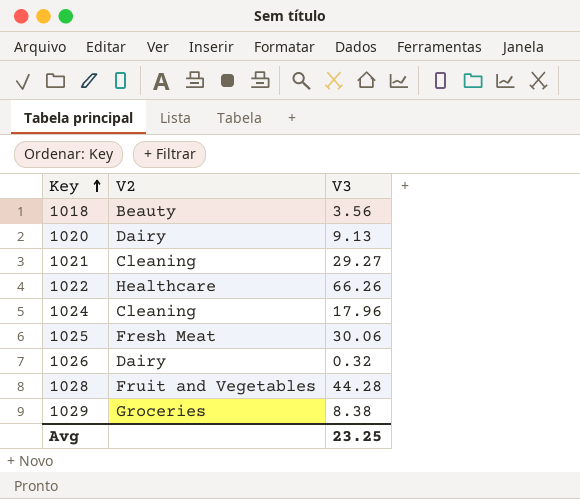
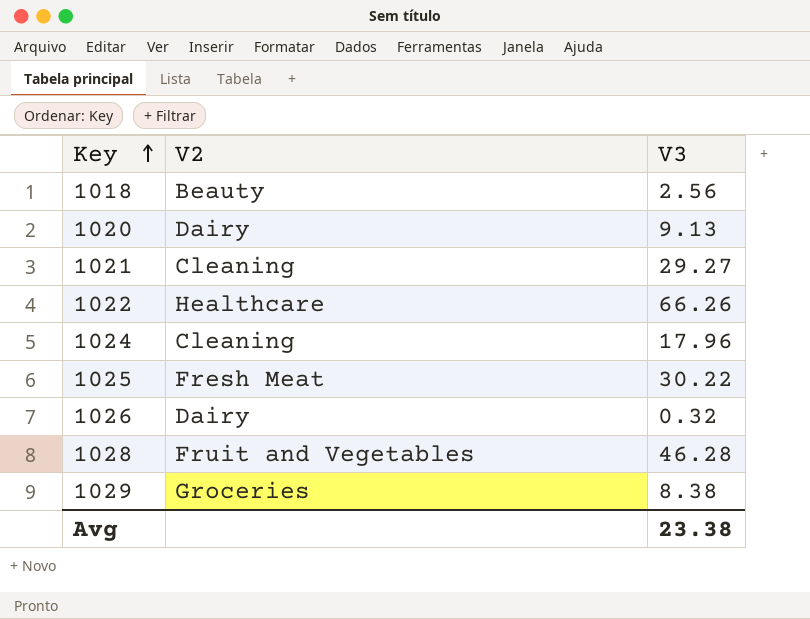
1018 | V3: 3.56 -> 2.56
1025 | V3: 30.06 -> 30.22
1028 | V3: 44.28 -> 46.28
Avg | V3: 23.25 -> 23.38

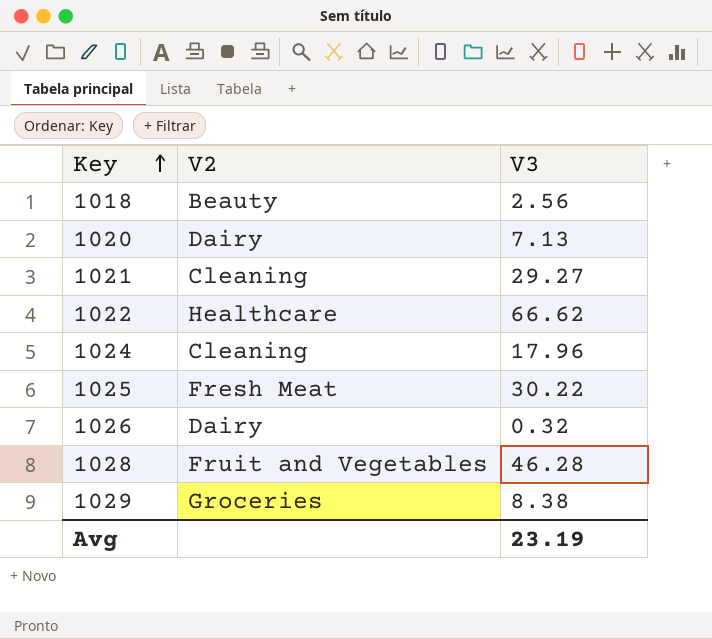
1020 | V3: 9.13 -> 7.13
1022 | V3: 66.26 -> 66.62
Avg | V3: 23.38 -> 23.19

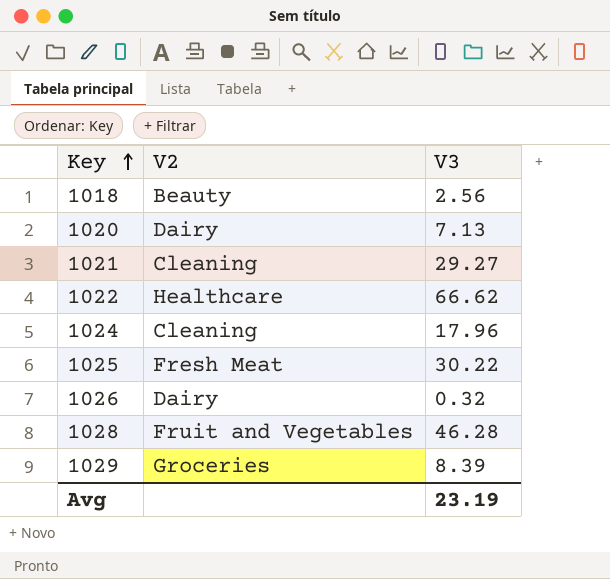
1029 | V3: 8.38 -> 8.39

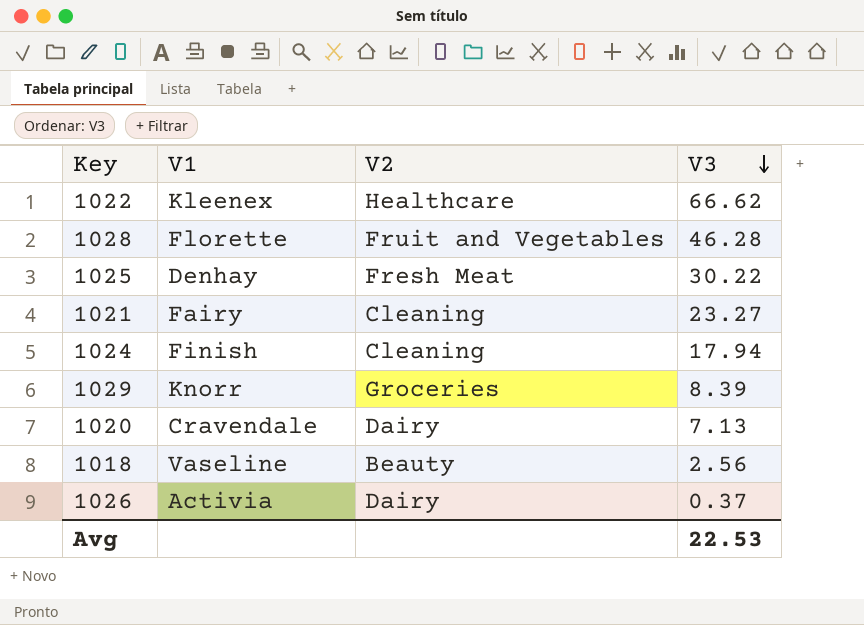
row order: Key ascending -> V3 descending
column V1 | position: none -> 2
1021 | V3: 29.27 -> 23.27
1024 | V3: 17.96 -> 17.94
1026 | V3: 0.32 -> 0.37
Avg | V3: 23.19 -> 22.53

